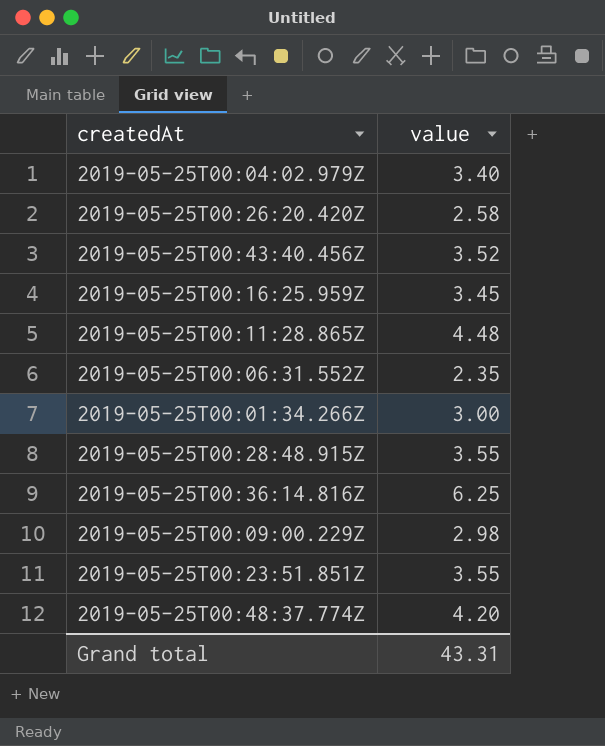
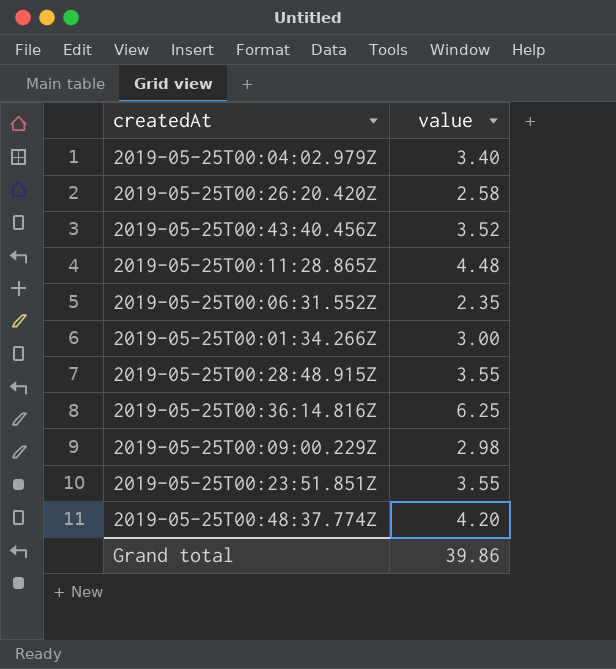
row 2019-05-25T00:16:25.959Z: 3.45 -> none
Grand total | value: 43.31 -> 39.86

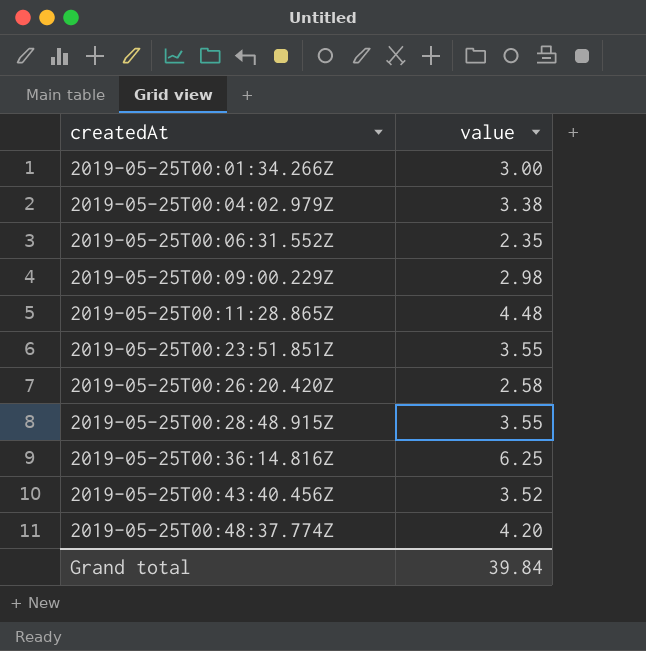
row order: none -> createdAt ascending
2019-05-25T00:04:02.979Z | value: 3.40 -> 3.38
Grand total | value: 39.86 -> 39.84

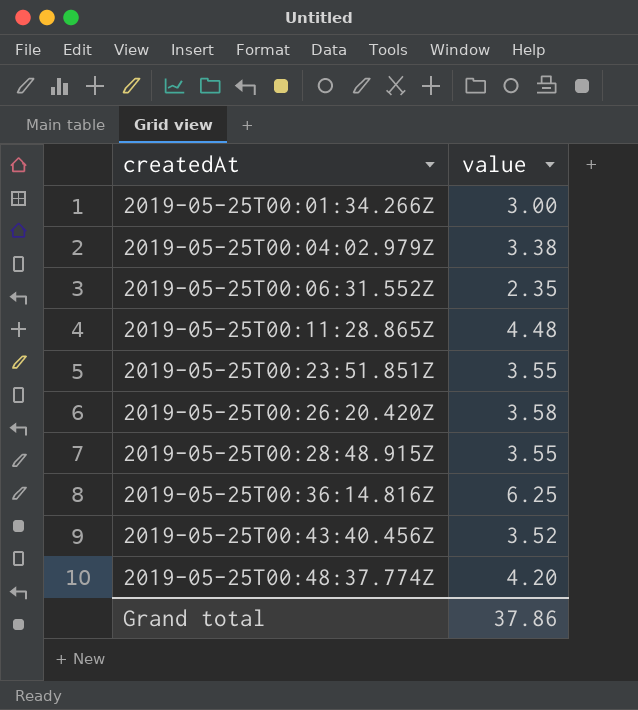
row 2019-05-25T00:09:00.229Z: 2.98 -> none
2019-05-25T00:26:20.420Z | value: 2.58 -> 3.58
Grand total | value: 39.84 -> 37.86

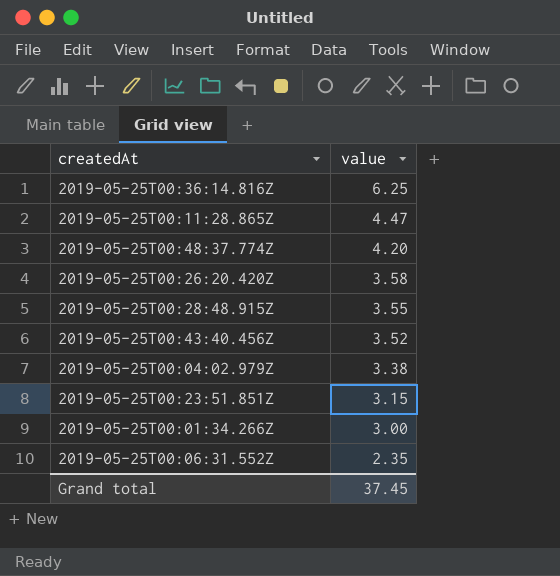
row order: createdAt ascending -> value descending
2019-05-25T00:11:28.865Z | value: 4.48 -> 4.47
2019-05-25T00:23:51.851Z | value: 3.55 -> 3.15
Grand total | value: 37.86 -> 37.45

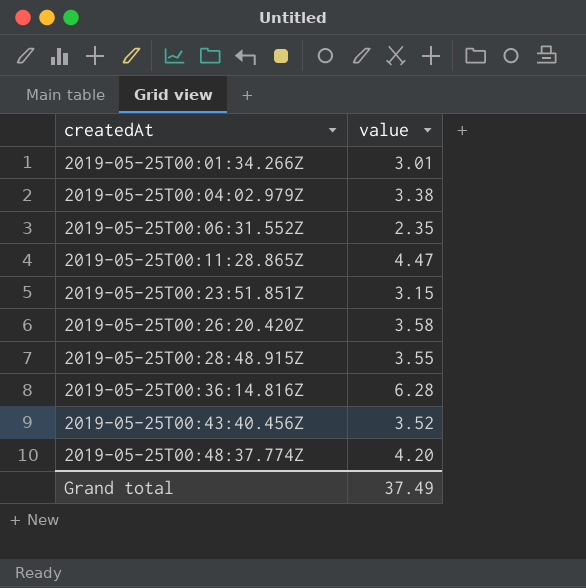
row order: value descending -> createdAt ascending
2019-05-25T00:01:34.266Z | value: 3.00 -> 3.01
2019-05-25T00:36:14.816Z | value: 6.25 -> 6.28
Grand total | value: 37.45 -> 37.49

